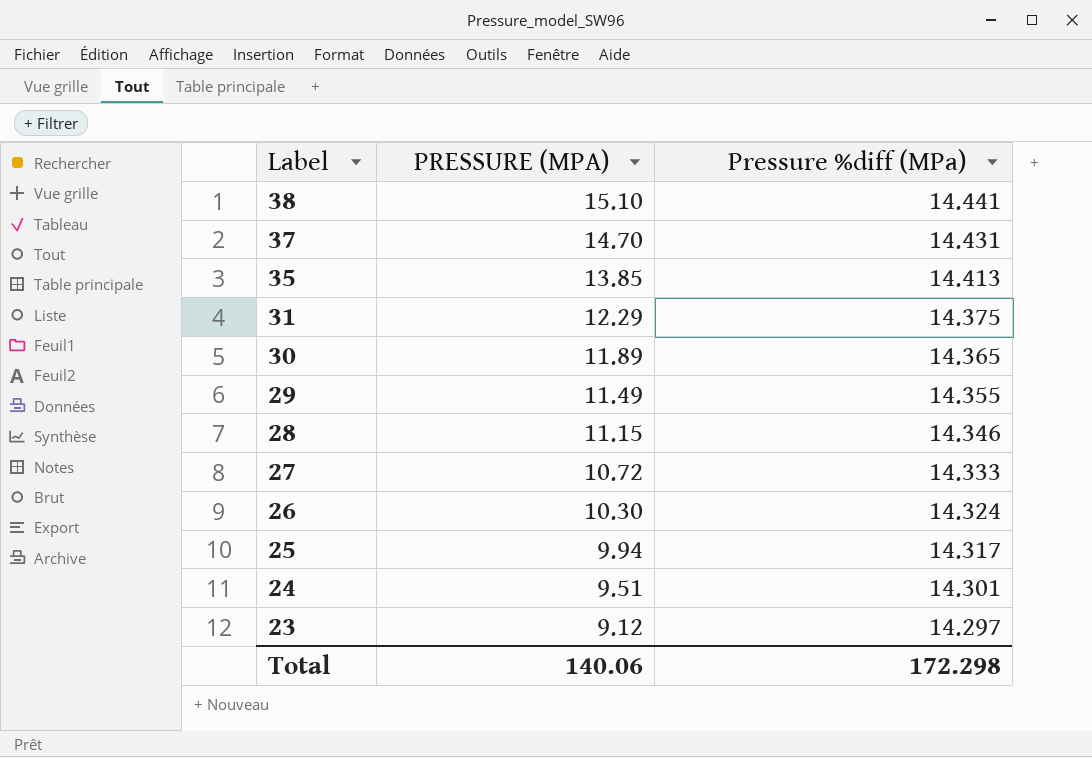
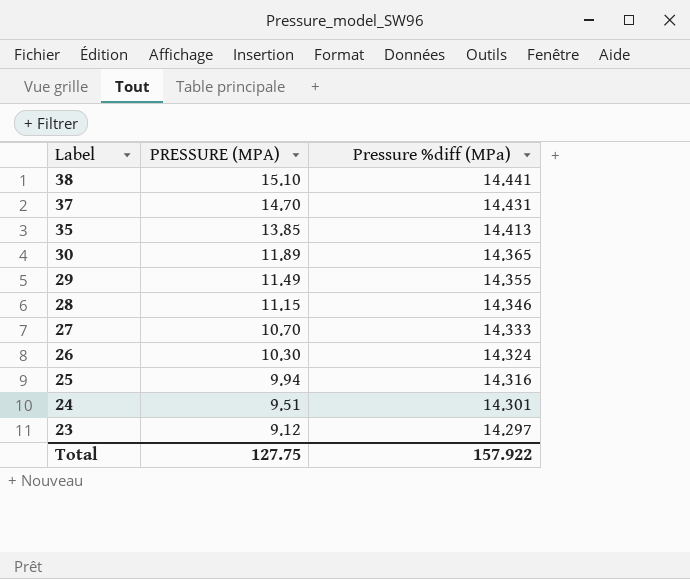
row 31: 12.29 | 14.375 -> none
27 | PRESSURE (MPA): 10.72 -> 10.70
25 | Pressure %diff (MPa): 14.317 -> 14.316
Total | PRESSURE (MPA): 140.06 -> 127.75
Total | Pressure %diff (MPa): 172.298 -> 157.922

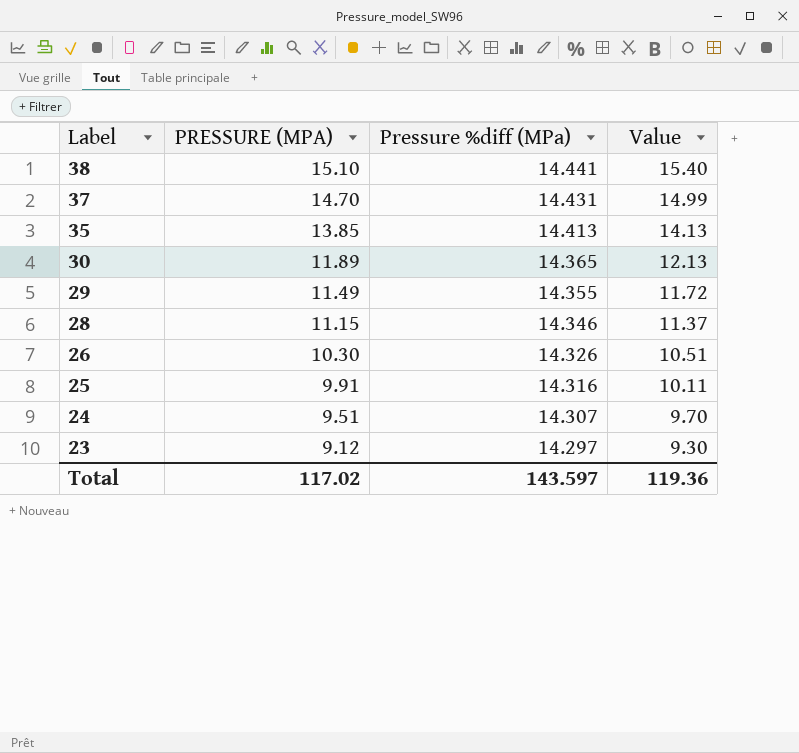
column Value | formula: none -> [PRESSURE (MPA)] * 1.02
row 27: 10.70 | 14.333 -> none
26 | Pressure %diff (MPa): 14.324 -> 14.326
25 | PRESSURE (MPA): 9.94 -> 9.91
24 | Pressure %diff (MPa): 14.301 -> 14.307
Total | PRESSURE (MPA): 127.75 -> 117.02
Total | Pressure %diff (MPa): 157.922 -> 143.597

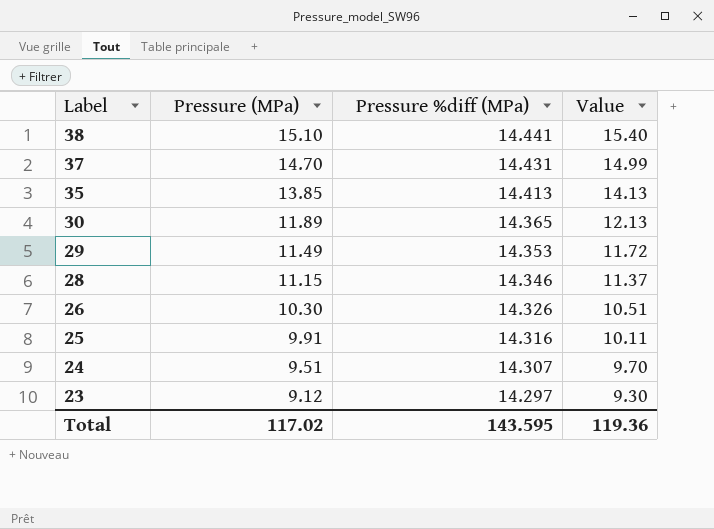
column name: PRESSURE (MPA) -> Pressure (MPa)
29 | Pressure %diff (MPa): 14.355 -> 14.353
Total | Pressure %diff (MPa): 143.597 -> 143.595

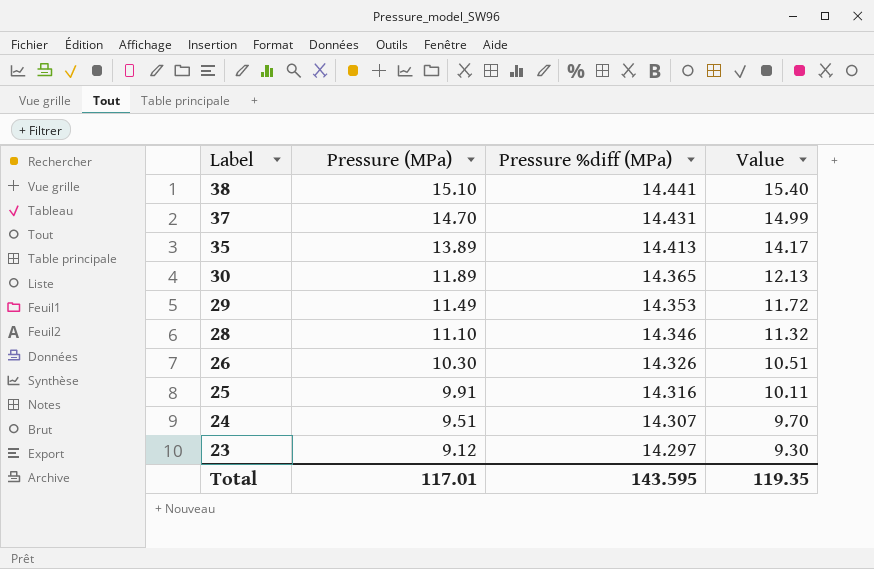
35 | Pressure (MPa): 13.85 -> 13.89
35 | Value: 14.13 -> 14.17
28 | Pressure (MPa): 11.15 -> 11.10
28 | Value: 11.37 -> 11.32
Total | Pressure (MPa): 117.02 -> 117.01
Total | Value: 119.36 -> 119.35

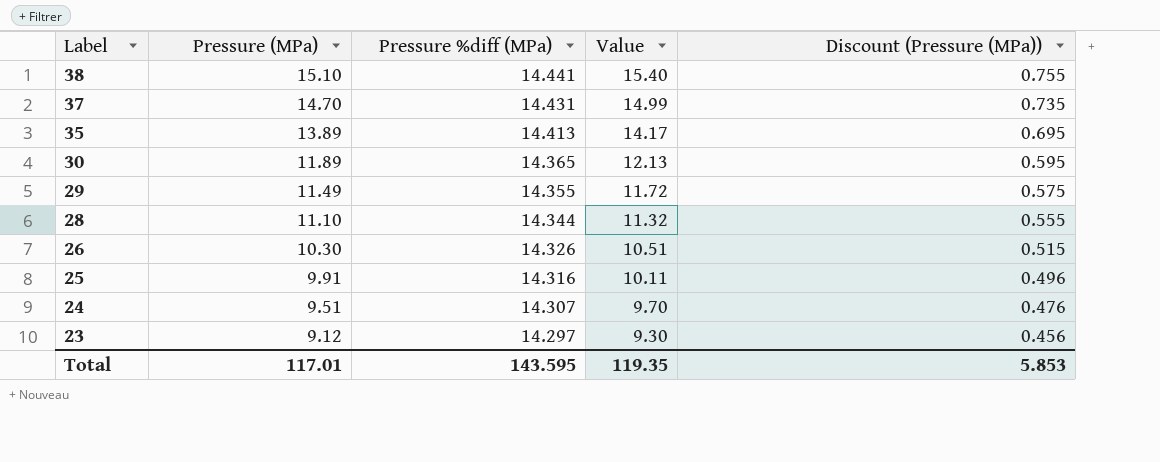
column Discount (Pressure (MPa)) | formula: none -> [Pressure (MPa)] * 0.05
29 | Pressure %diff (MPa): 14.353 -> 14.355
28 | Pressure %diff (MPa): 14.346 -> 14.344

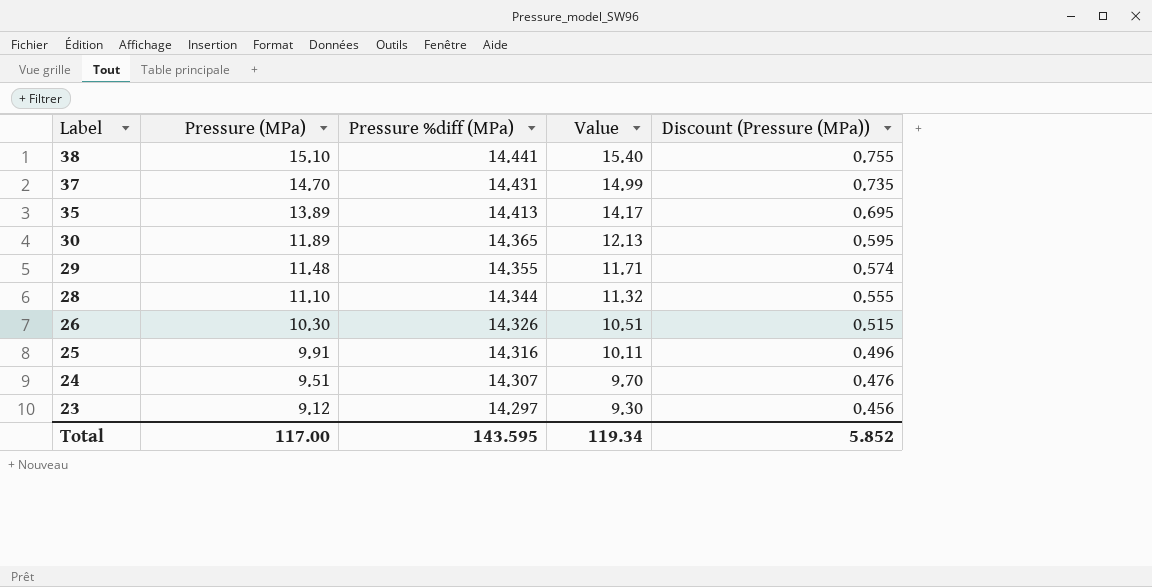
29 | Pressure (MPa): 11.49 -> 11.48
29 | Value: 11.72 -> 11.71
29 | Discount (Pressure (MPa)): 0.575 -> 0.574
Total | Pressure (MPa): 117.01 -> 117.00
Total | Value: 119.35 -> 119.34
Total | Discount (Pressure (MPa)): 5.853 -> 5.852

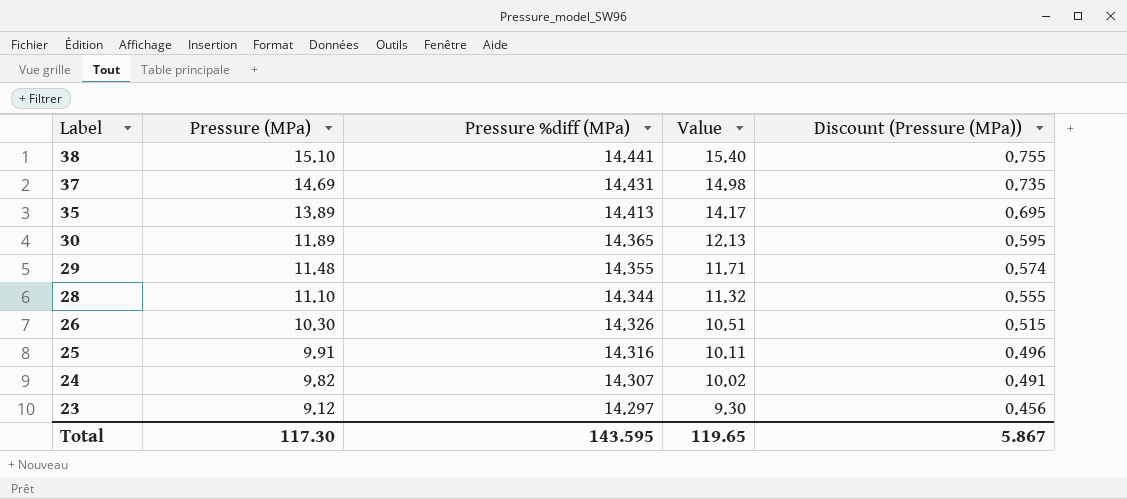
37 | Pressure (MPa): 14.70 -> 14.69
37 | Value: 14.99 -> 14.98
24 | Pressure (MPa): 9.51 -> 9.82
24 | Value: 9.70 -> 10.02
24 | Discount (Pressure (MPa)): 0.476 -> 0.491
Total | Pressure (MPa): 117.00 -> 117.30
Total | Value: 119.34 -> 119.65
Total | Discount (Pressure (MPa)): 5.852 -> 5.867

